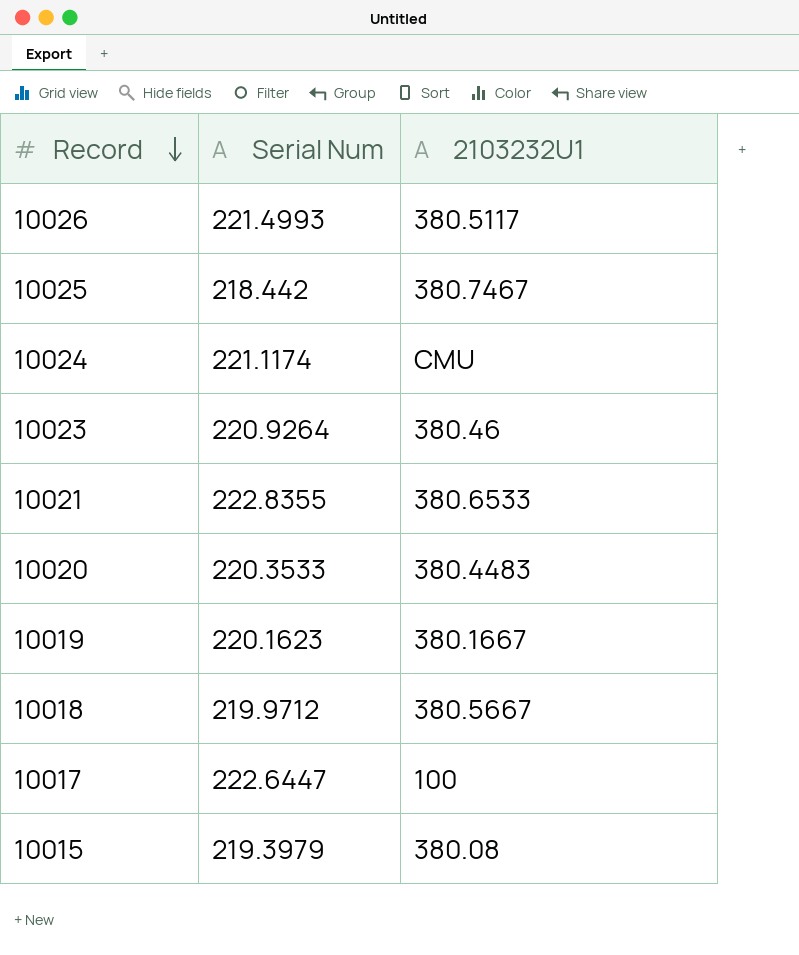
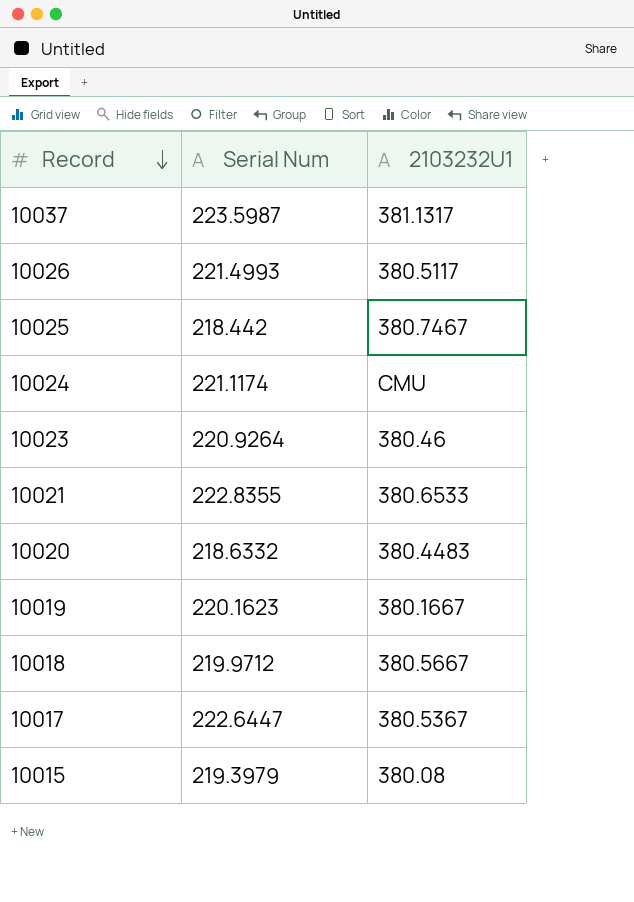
row 10037: none -> 223.5987 | 381.1317
10020 | Serial Num: 220.3533 -> 218.6332
10017 | 2103232U1: 100 -> 380.5367

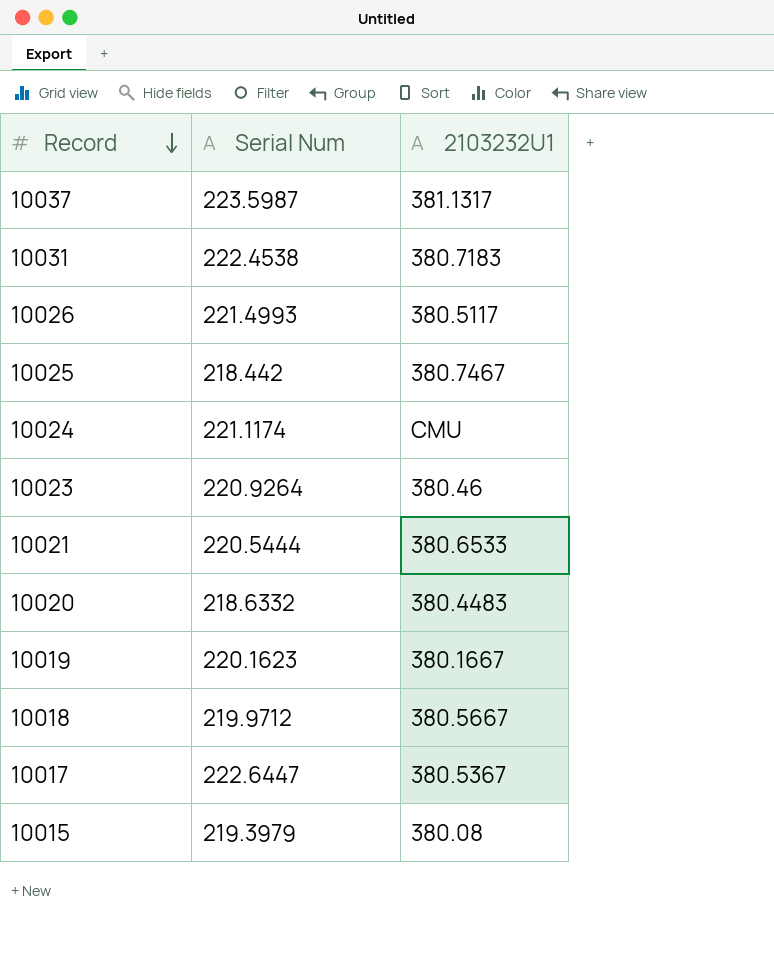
row 10031: none -> 222.4538 | 380.7183
10021 | Serial Num: 222.8355 -> 220.5444

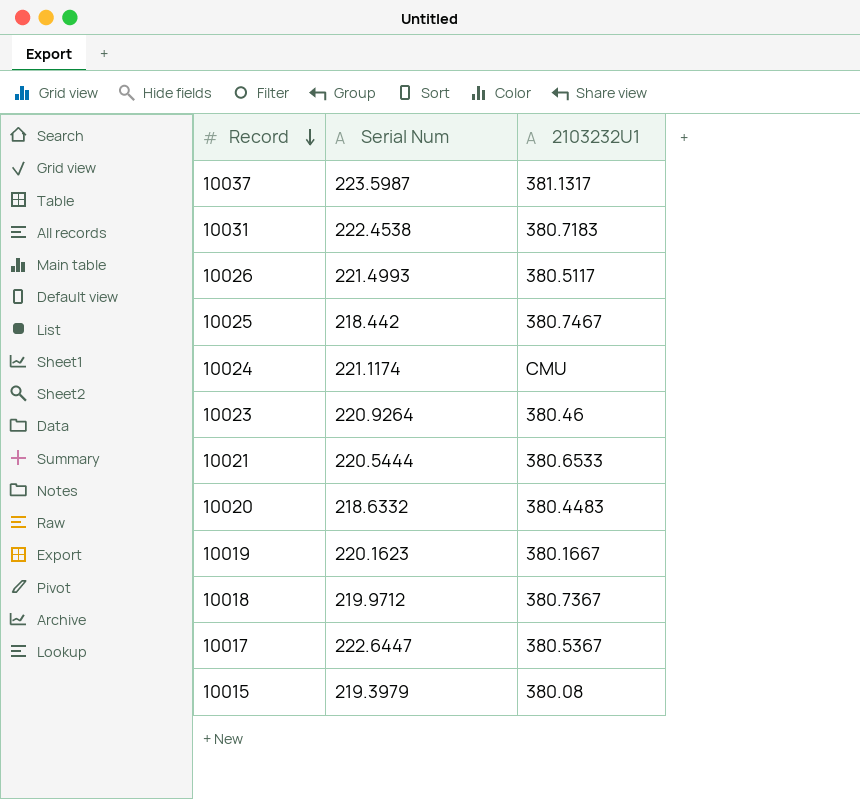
10018 | 2103232U1: 380.5667 -> 380.7367

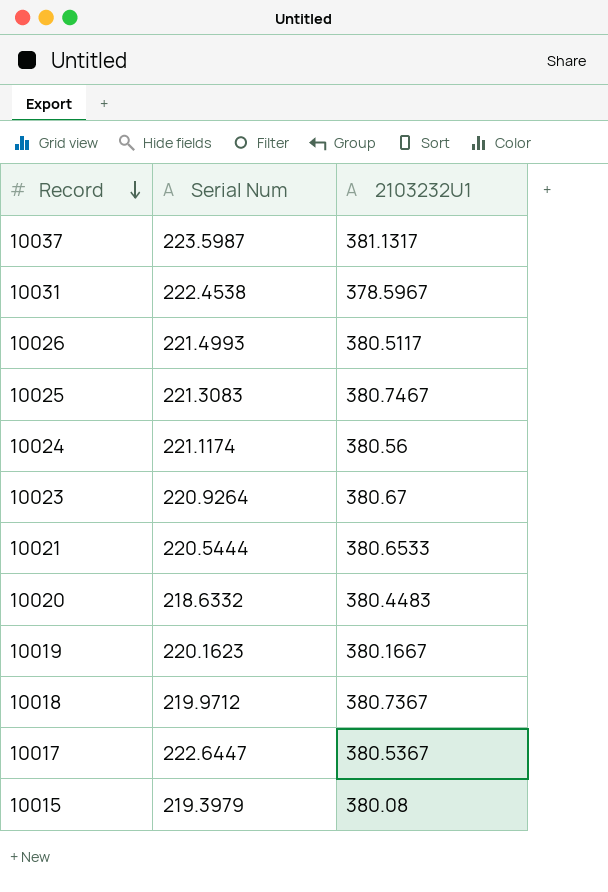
10031 | 2103232U1: 380.7183 -> 378.5967
10025 | Serial Num: 218.442 -> 221.3083
10024 | 2103232U1: CMU -> 380.56
10023 | 2103232U1: 380.46 -> 380.67

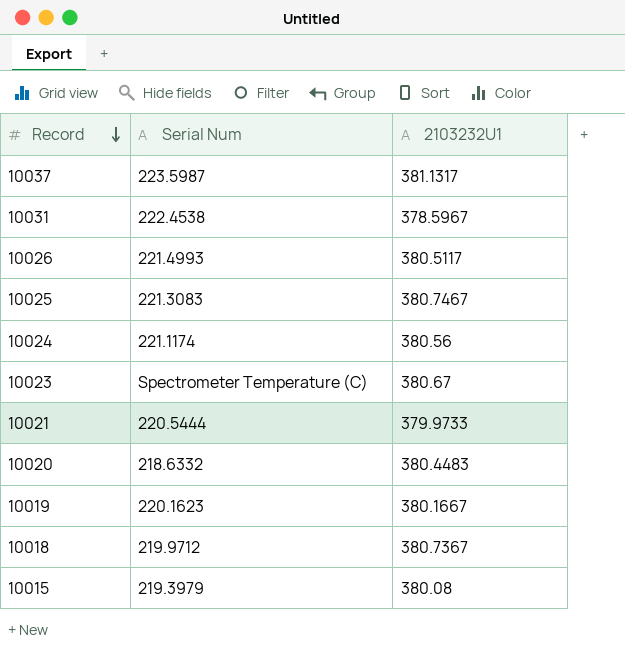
row 10017: 222.6447 | 380.5367 -> none
10023 | Serial Num: 220.9264 -> Spectrometer Temperature (C)
10021 | 2103232U1: 380.6533 -> 379.9733

